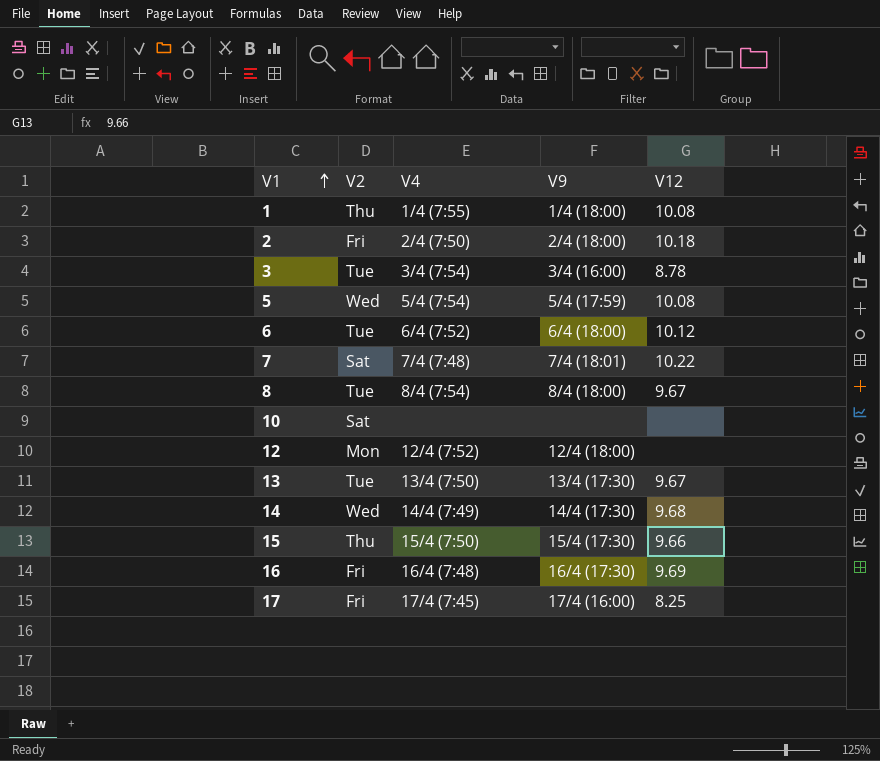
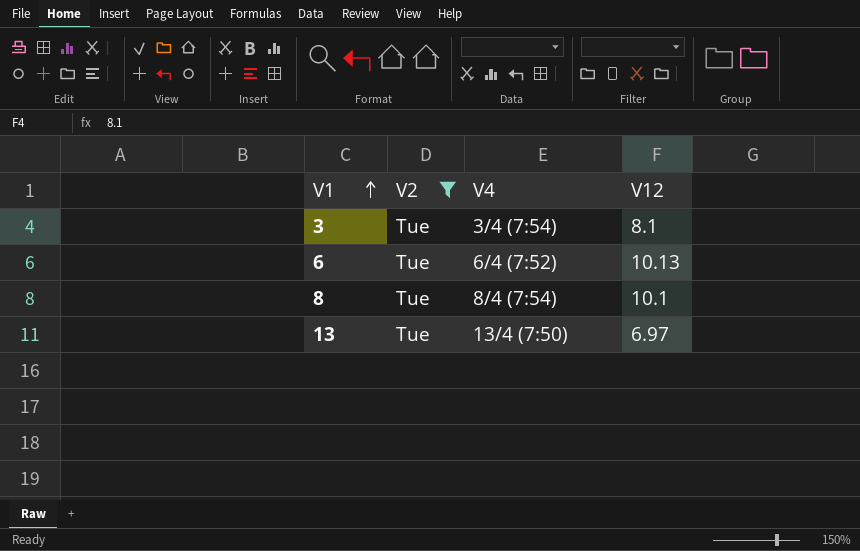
filter: none -> V2 = Tue
column V9 | position: 4 -> none
3 | V12: 8.78 -> 8.1
6 | V12: 10.12 -> 10.13
8 | V12: 9.67 -> 10.1
13 | V12: 9.67 -> 6.97

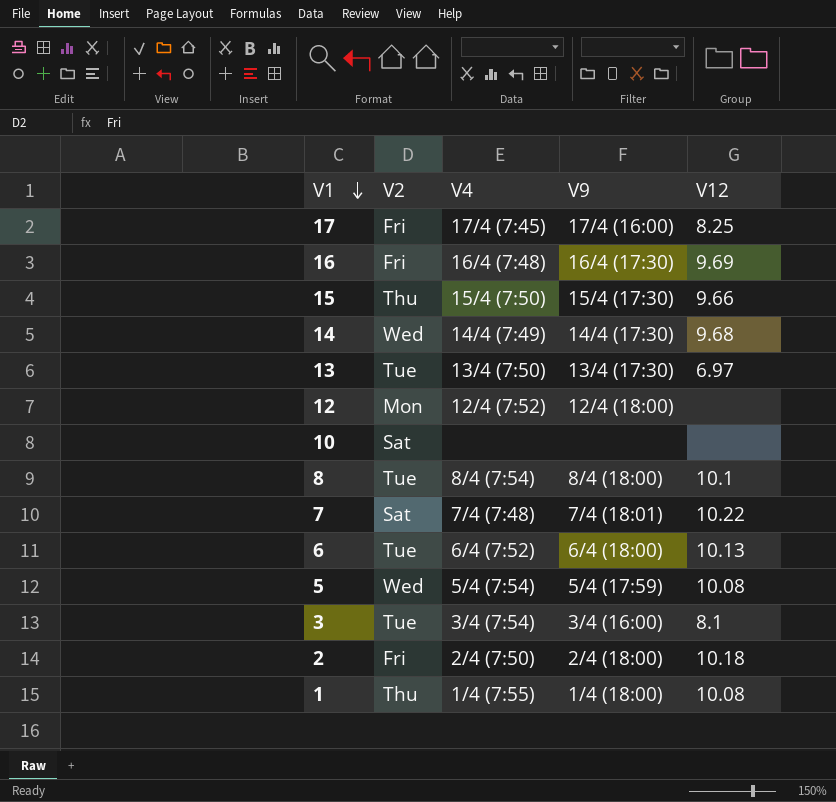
filter: V2 = Tue -> none
row order: V1 ascending -> V1 descending
column V9 | position: none -> 4

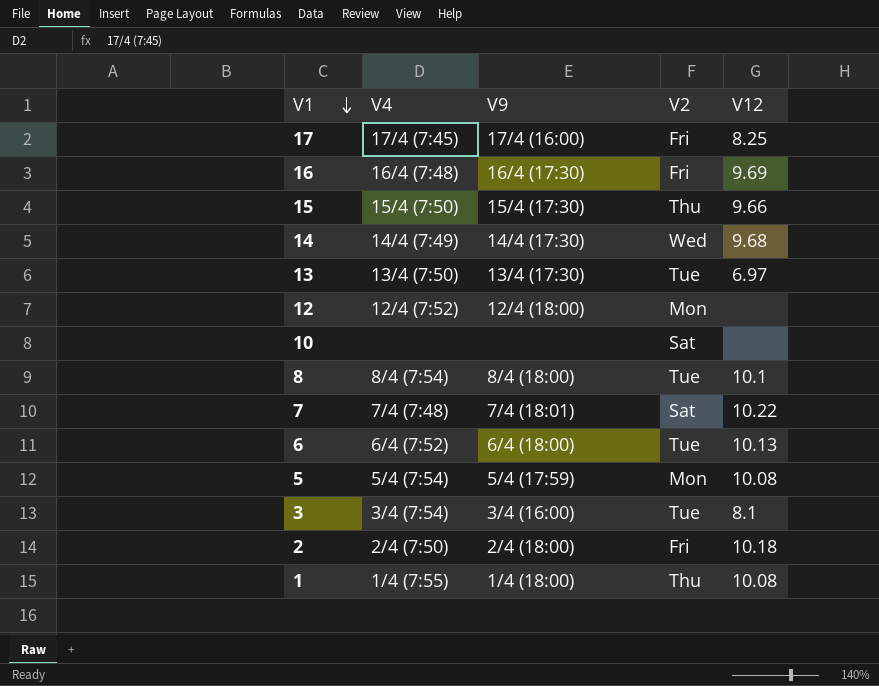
column V2 | position: 2 -> 4
5 | V2: Wed -> Mon

